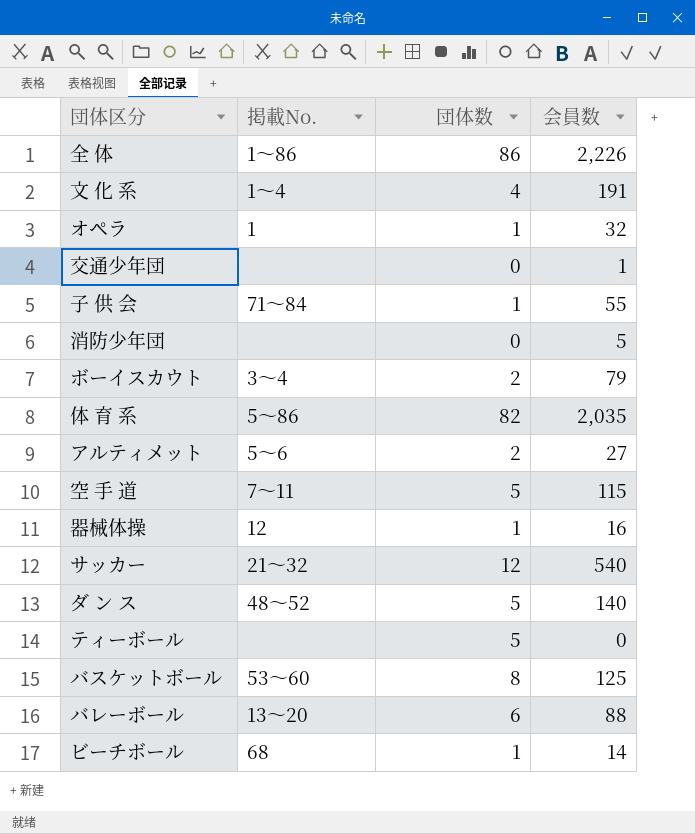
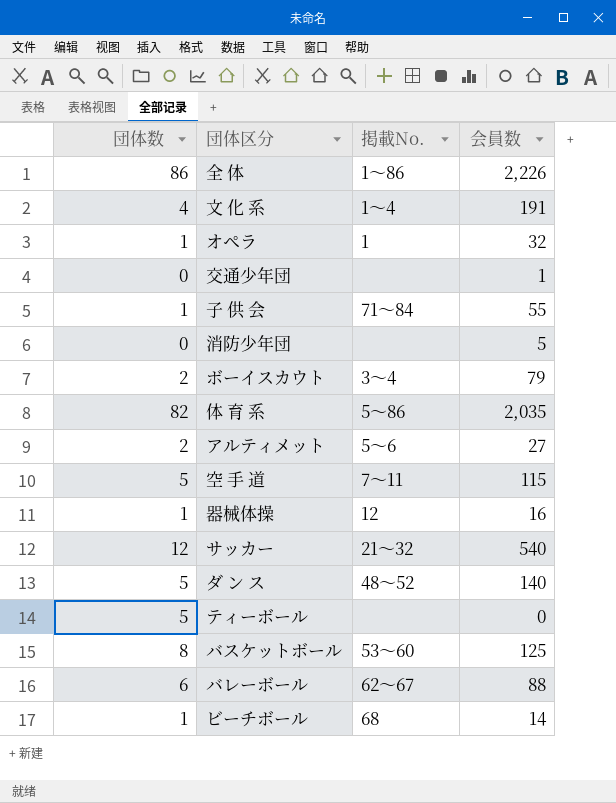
column 団体数 | position: 3 -> 1
バレーボール | 掲載No.: 13～20 -> 62～67

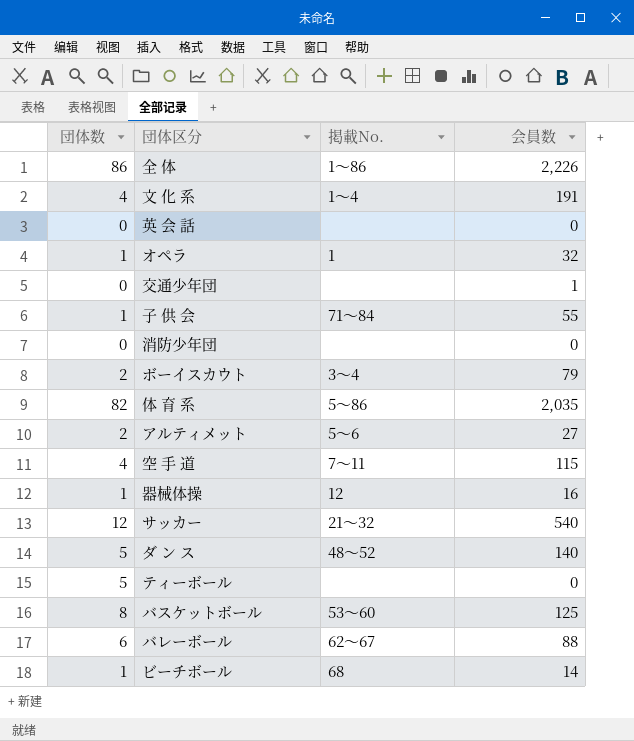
row 英 会 話: none -> 0 | none | 0
消防少年団 | 会員数: 5 -> 0
空 手 道 | 団体数: 5 -> 4

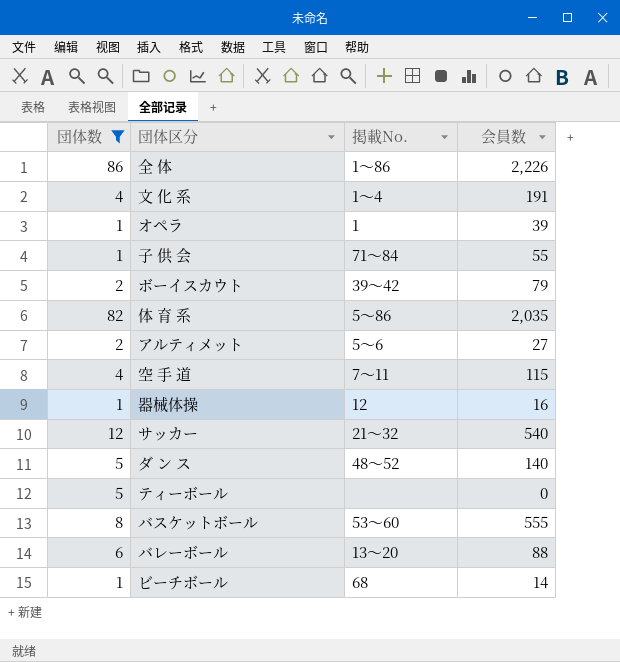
filter: none -> 団体数 != 0
オペラ | 会員数: 32 -> 39
ボーイスカウト | 掲載No.: 3～4 -> 39～42
バスケットボール | 会員数: 125 -> 555
バレーボール | 掲載No.: 62～67 -> 13～20

